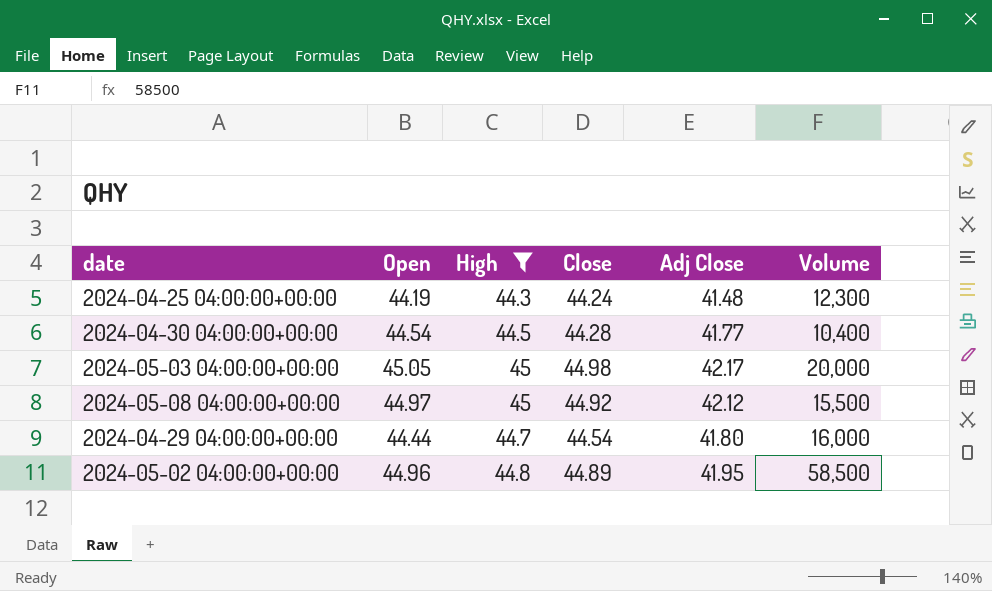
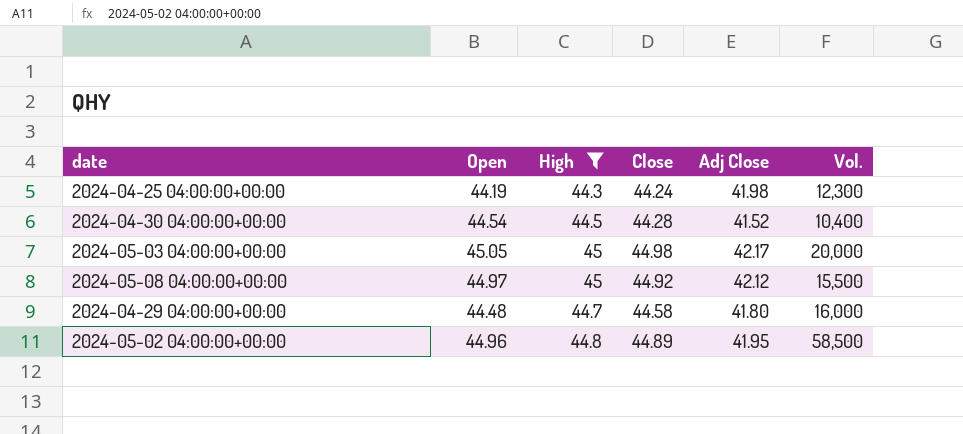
column name: Volume -> Vol.
2024-04-25 04:00:00+00:00 | Adj Close: 41.48 -> 41.98
2024-04-30 04:00:00+00:00 | Adj Close: 41.77 -> 41.52
2024-04-29 04:00:00+00:00 | Open: 44.44 -> 44.48
2024-04-29 04:00:00+00:00 | Close: 44.54 -> 44.58

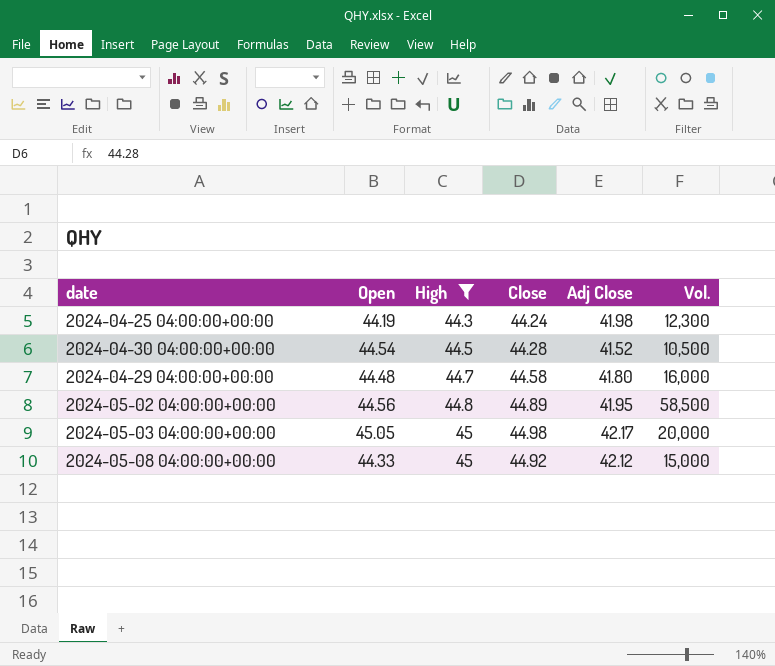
row order: none -> High ascending
2024-04-30 04:00:00+00:00 | Vol.: 10,400 -> 10,500
2024-05-02 04:00:00+00:00 | Open: 44.96 -> 44.56
2024-05-08 04:00:00+00:00 | Open: 44.97 -> 44.33
2024-05-08 04:00:00+00:00 | Vol.: 15,500 -> 15,000

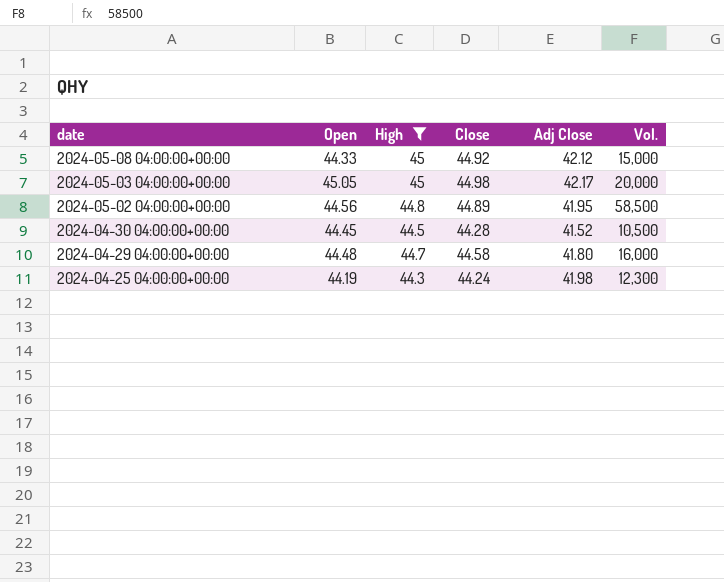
row order: High ascending -> date descending
2024-04-30 04:00:00+00:00 | Open: 44.54 -> 44.45

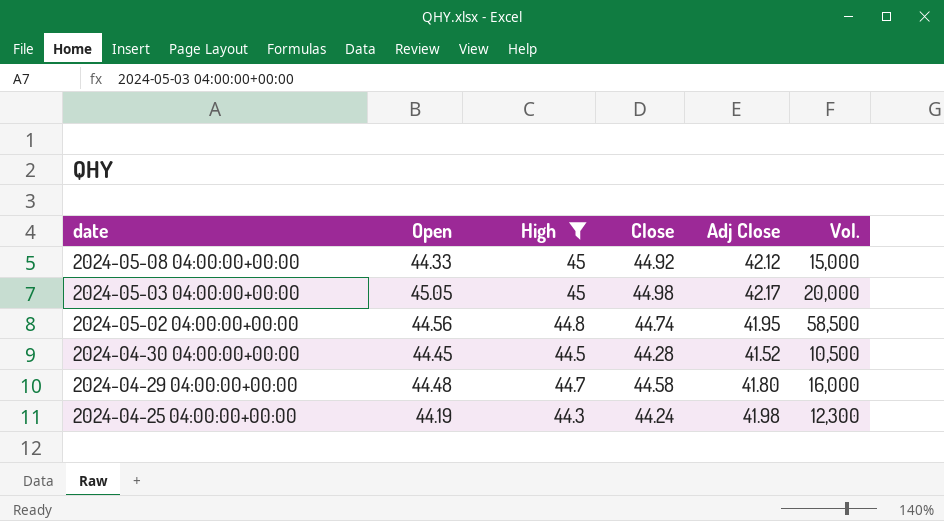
2024-05-02 04:00:00+00:00 | Close: 44.89 -> 44.74

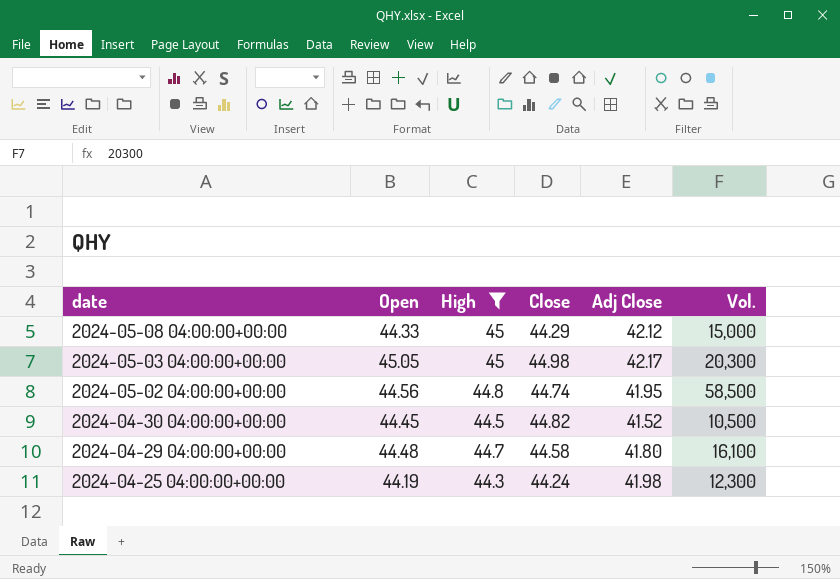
2024-05-08 04:00:00+00:00 | Close: 44.92 -> 44.29
2024-05-03 04:00:00+00:00 | Vol.: 20,000 -> 20,300
2024-04-30 04:00:00+00:00 | Close: 44.28 -> 44.82
2024-04-29 04:00:00+00:00 | Vol.: 16,000 -> 16,100

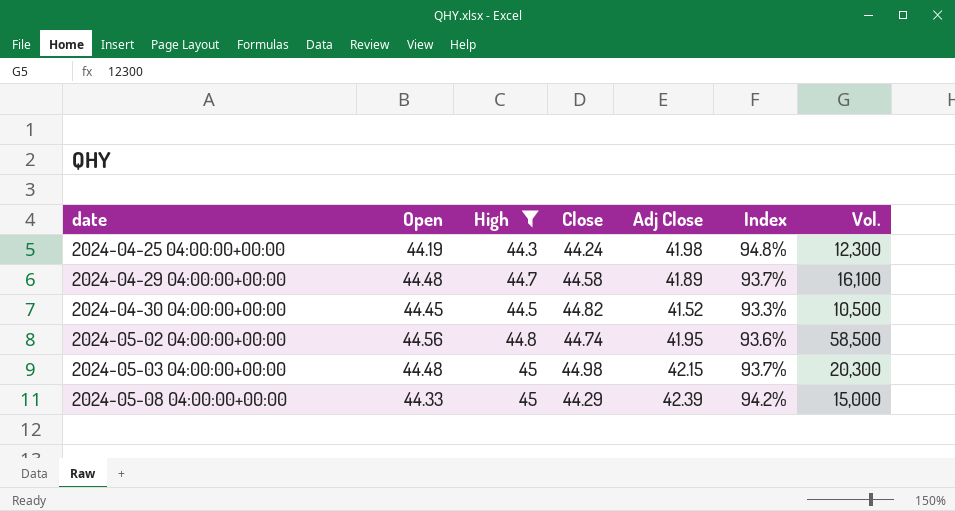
row order: date descending -> date ascending
column Index | formula: none -> [Adj Close] / [High]
2024-04-29 04:00:00+00:00 | Adj Close: 41.80 -> 41.89
2024-05-03 04:00:00+00:00 | Open: 45.05 -> 44.48
2024-05-03 04:00:00+00:00 | Adj Close: 42.17 -> 42.15
2024-05-08 04:00:00+00:00 | Adj Close: 42.12 -> 42.39

